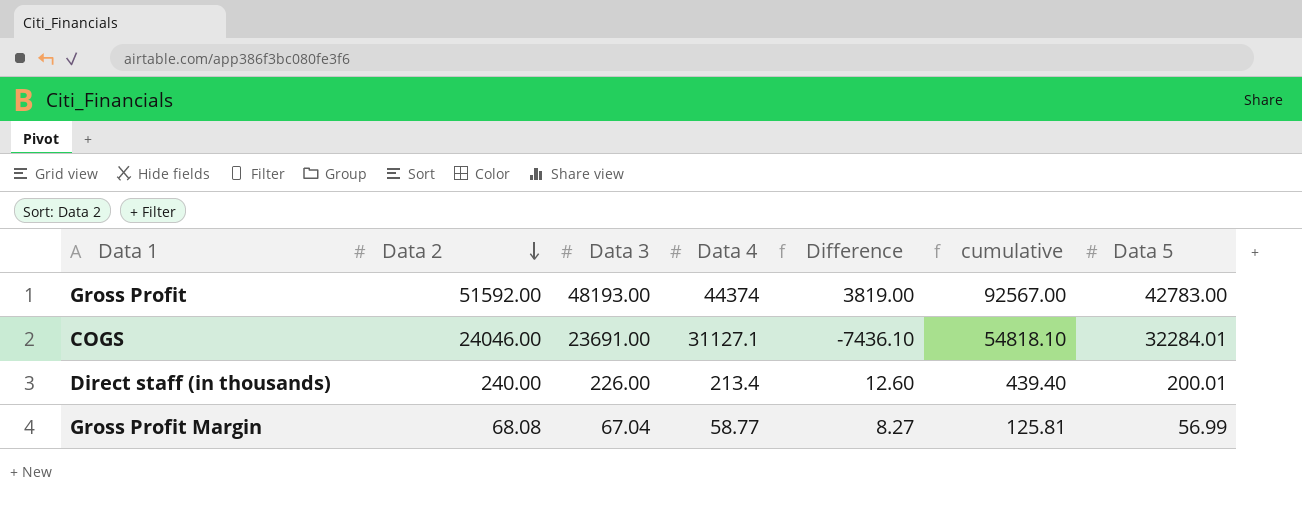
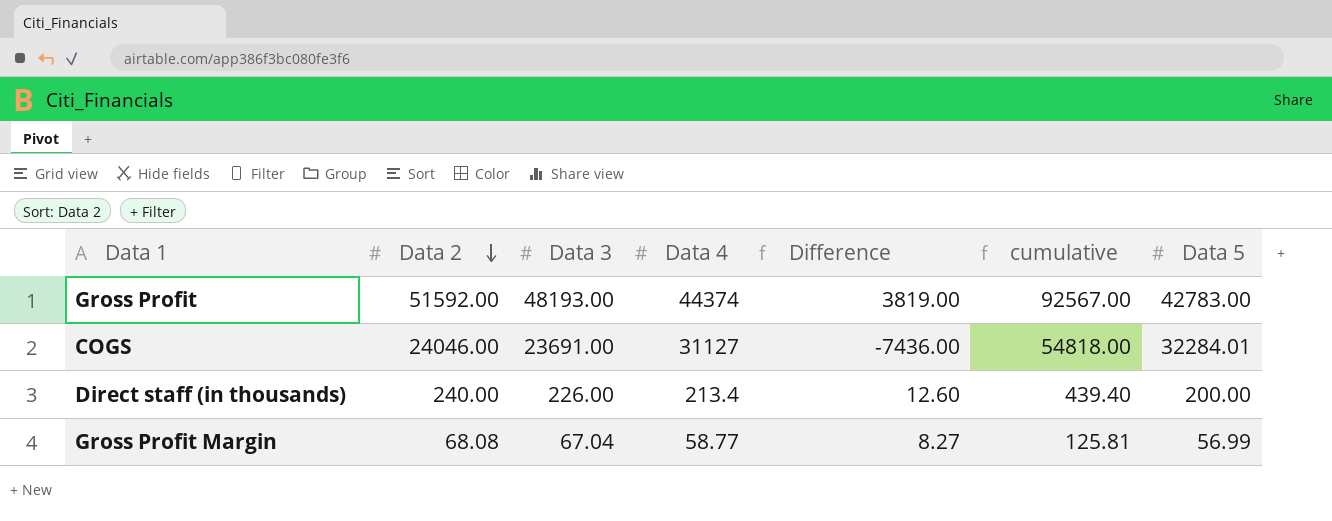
COGS | Data 4: 31127.1 -> 31127
COGS | Difference: -7436.10 -> -7436.00
COGS | cumulative: 54818.10 -> 54818.00
Direct staff (in thousands) | Data 5: 200.01 -> 200.00

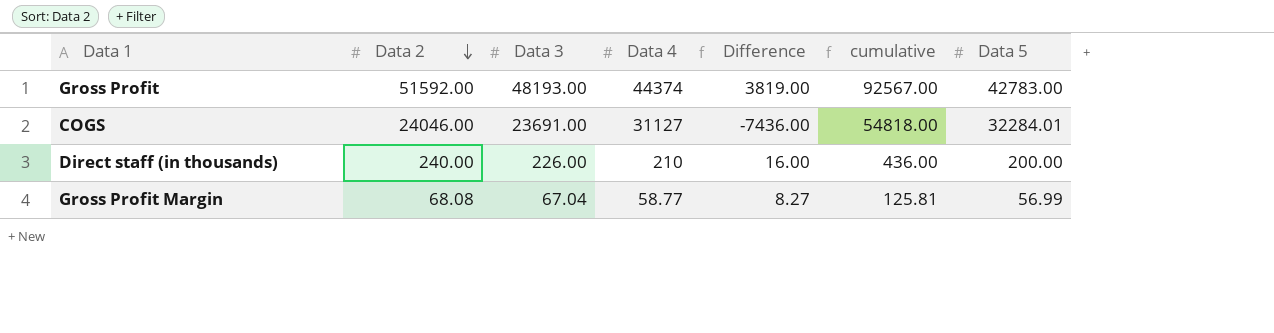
Direct staff (in thousands) | Data 4: 213.4 -> 210
Direct staff (in thousands) | Difference: 12.60 -> 16.00
Direct staff (in thousands) | cumulative: 439.40 -> 436.00

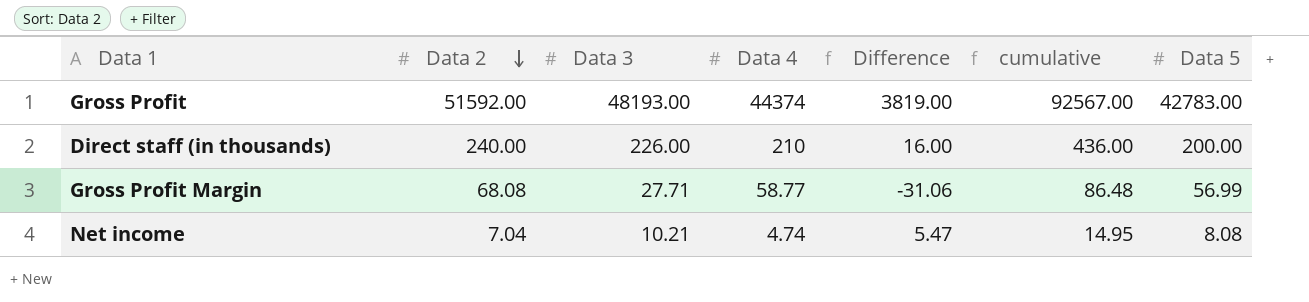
row COGS: 24046.00 | 23691.00 | 31127 | -7436.00 | 54818.00 | 32284.01 -> none
Gross Profit Margin | Data 3: 67.04 -> 27.71
Gross Profit Margin | Difference: 8.27 -> -31.06
Gross Profit Margin | cumulative: 125.81 -> 86.48
row Net income: none -> 7.04 | 10.21 | 4.74 | 5.47 | 14.95 | 8.08

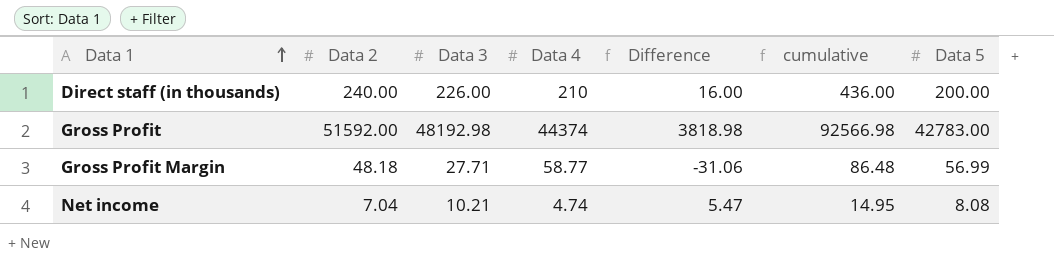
row order: Data 2 descending -> Data 1 ascending
Gross Profit | Data 3: 48193.00 -> 48192.98
Gross Profit | Difference: 3819.00 -> 3818.98
Gross Profit | cumulative: 92567.00 -> 92566.98
Gross Profit Margin | Data 2: 68.08 -> 48.18

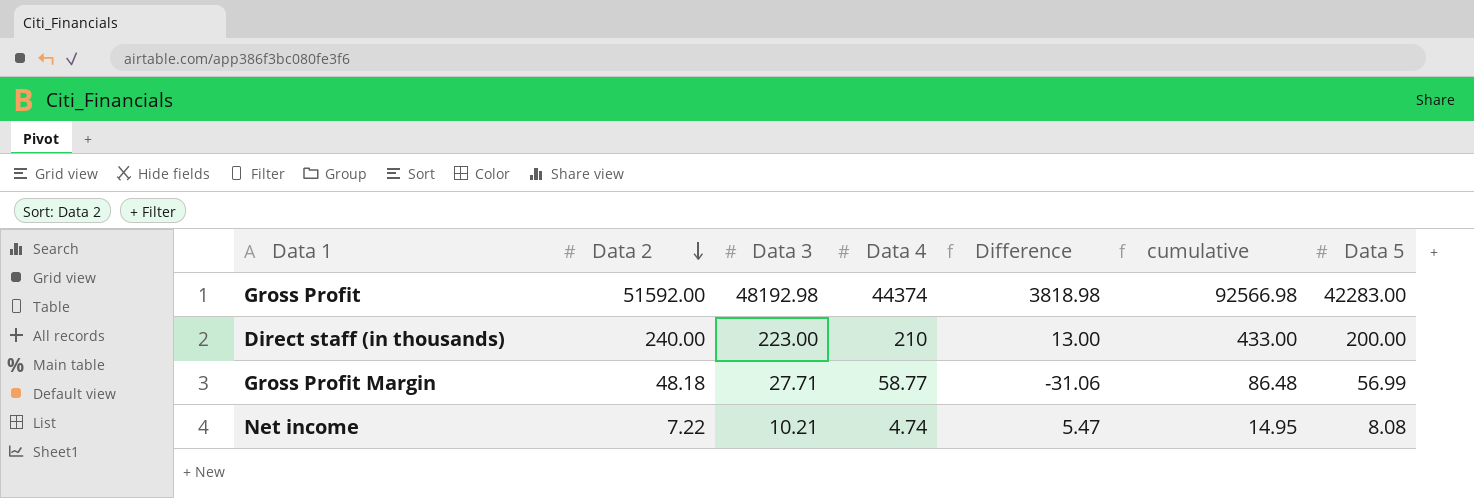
row order: Data 1 ascending -> Data 2 descending
Gross Profit | Data 5: 42783.00 -> 42283.00
Direct staff (in thousands) | Data 3: 226.00 -> 223.00
Direct staff (in thousands) | Difference: 16.00 -> 13.00
Direct staff (in thousands) | cumulative: 436.00 -> 433.00
Net income | Data 2: 7.04 -> 7.22

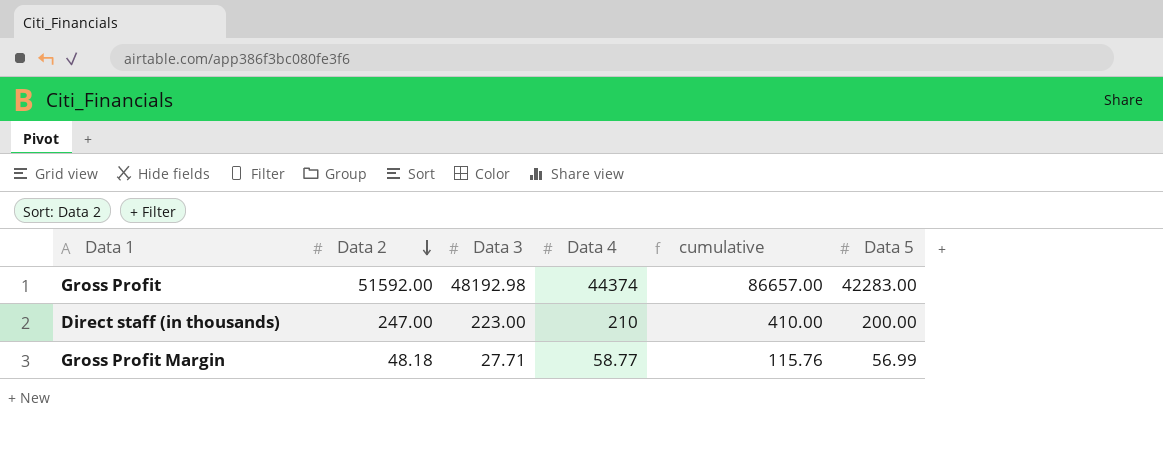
column Difference | formula: [Data 3] - [Data 4] -> none
column cumulative | formula: [Data 3] + [Data 4] -> [Data 4] + [Data 5]
row Net income: 7.22 | 10.21 | 4.74 | 5.47 | 14.95 | 8.08 -> none
Direct staff (in thousands) | Data 2: 240.00 -> 247.00

